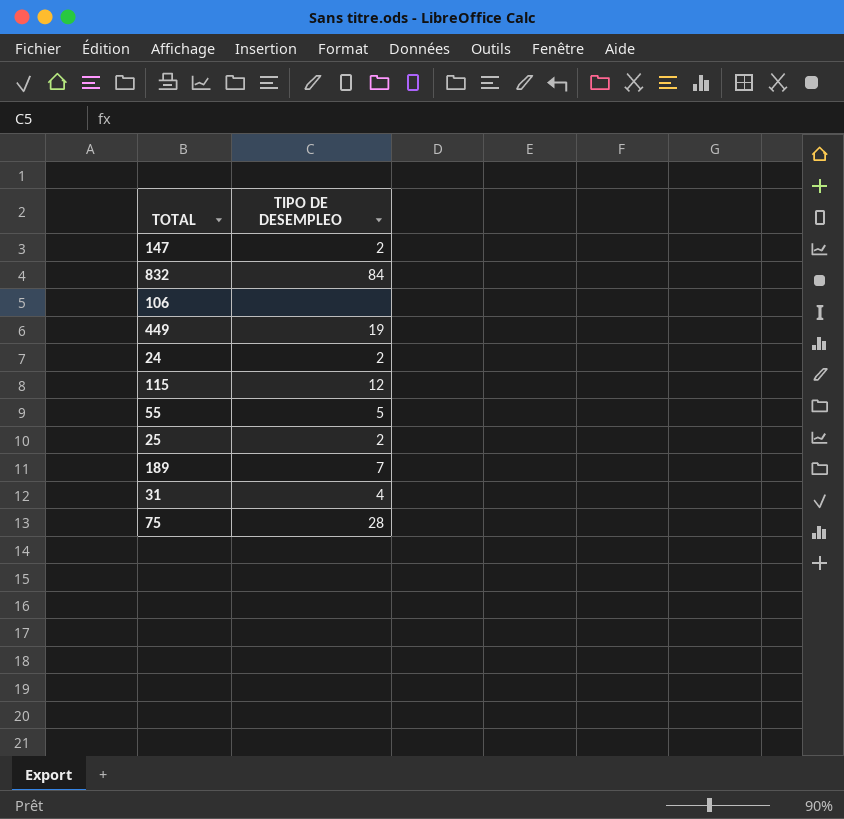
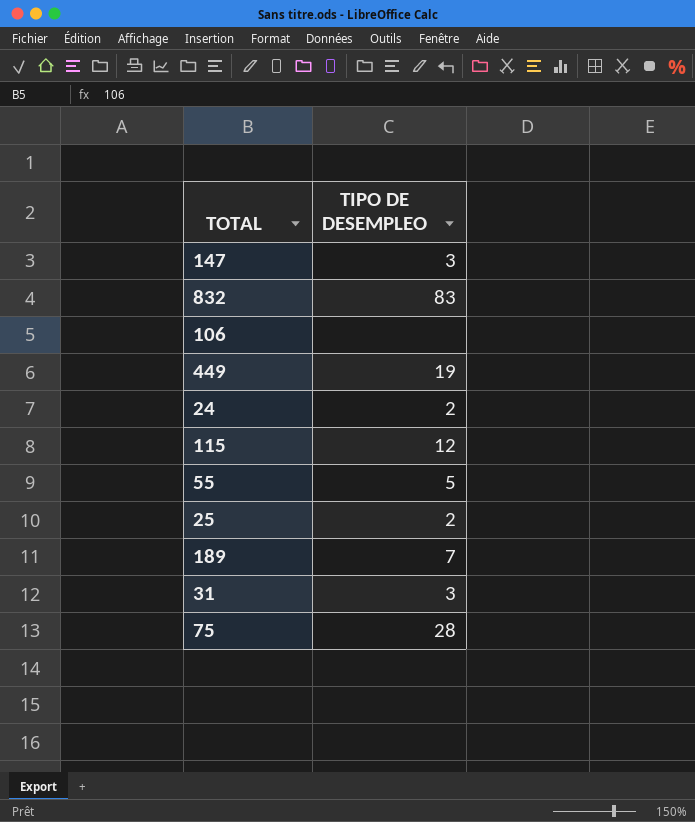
147 | TIPO DE DESEMPLEO: 2 -> 3
832 | TIPO DE DESEMPLEO: 84 -> 83
31 | TIPO DE DESEMPLEO: 4 -> 3

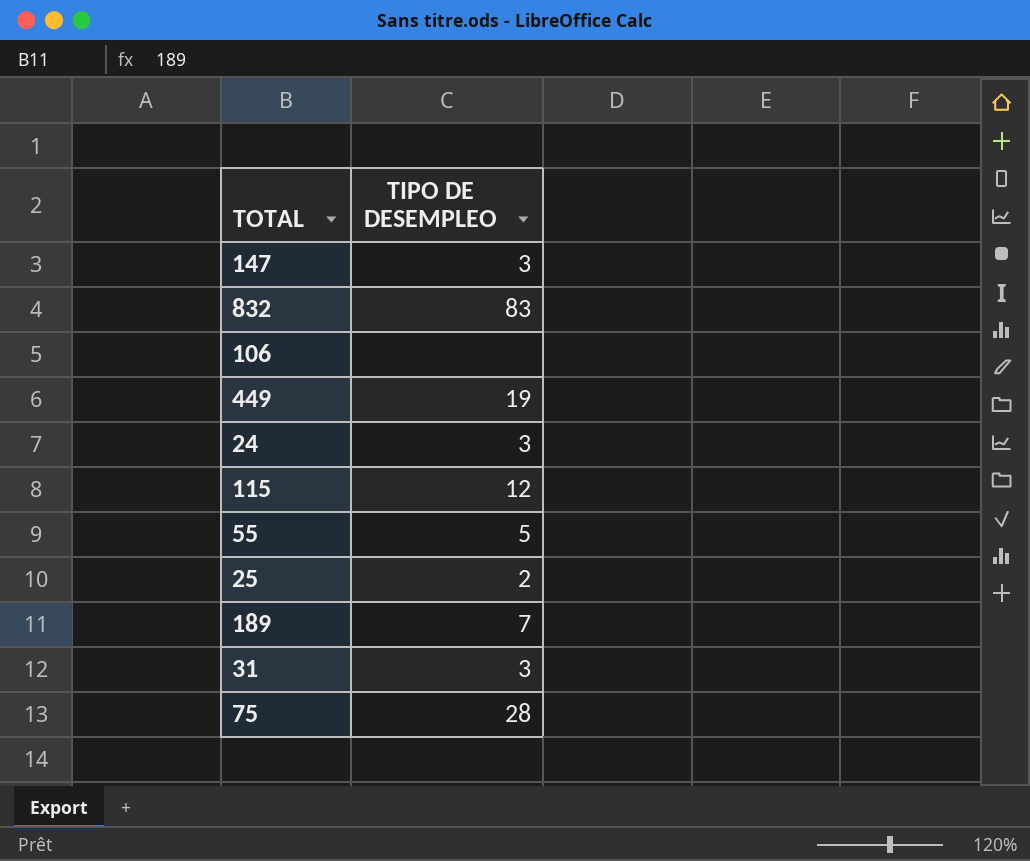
24 | TIPO DE DESEMPLEO: 2 -> 3

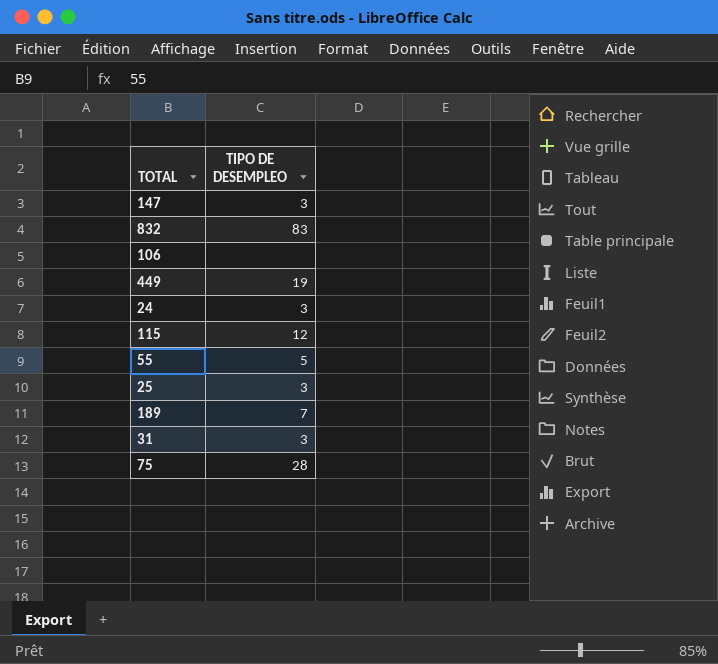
25 | TIPO DE DESEMPLEO: 2 -> 3

